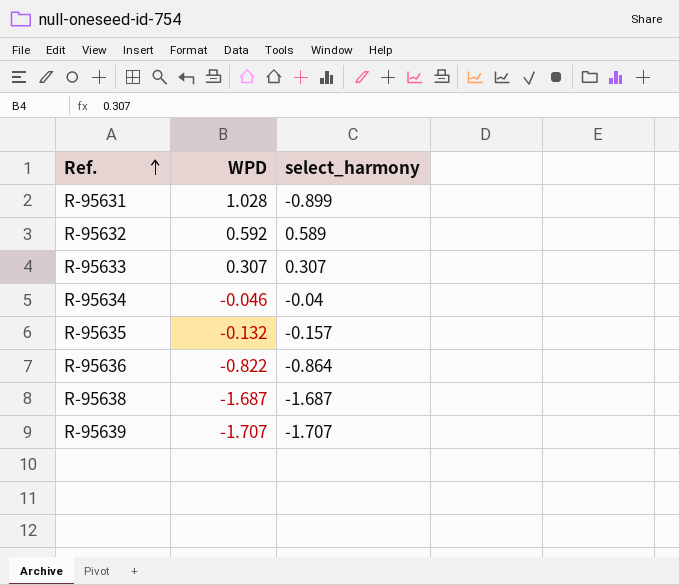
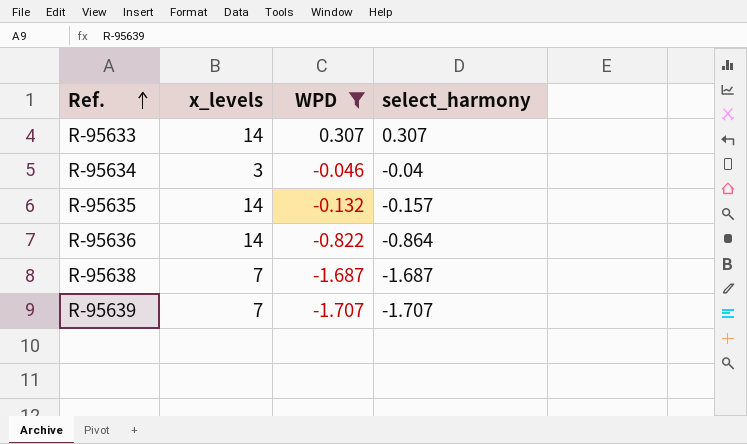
filter: none -> WPD <= 0.307
column x_levels | position: none -> 2

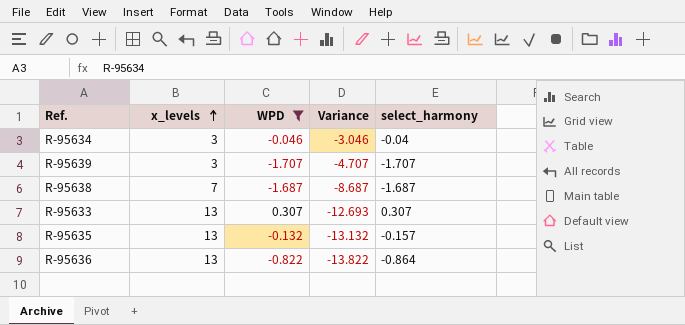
row order: Ref. ascending -> x_levels ascending
column Variance | formula: none -> [WPD] - [x_levels]
R-95639 | x_levels: 7 -> 3
R-95633 | x_levels: 14 -> 13
R-95635 | x_levels: 14 -> 13
R-95636 | x_levels: 14 -> 13

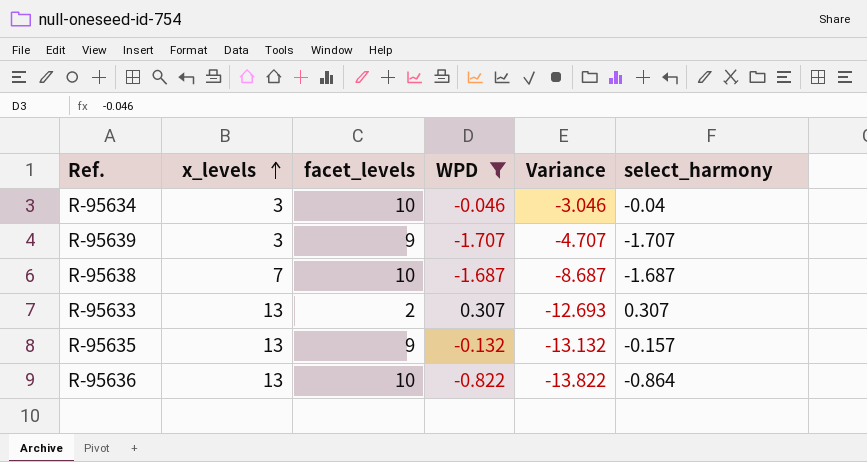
column facet_levels | position: none -> 3

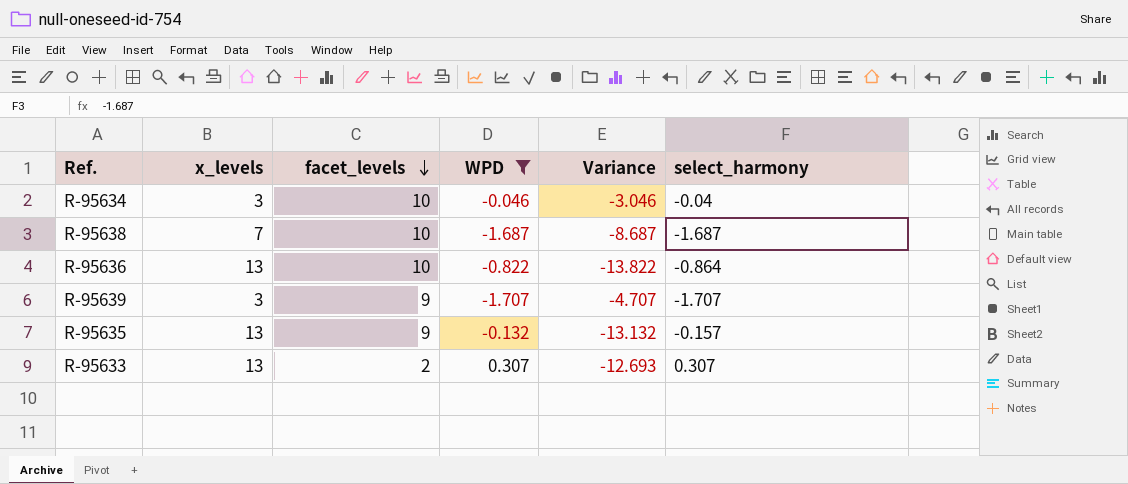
row order: x_levels ascending -> facet_levels descending

